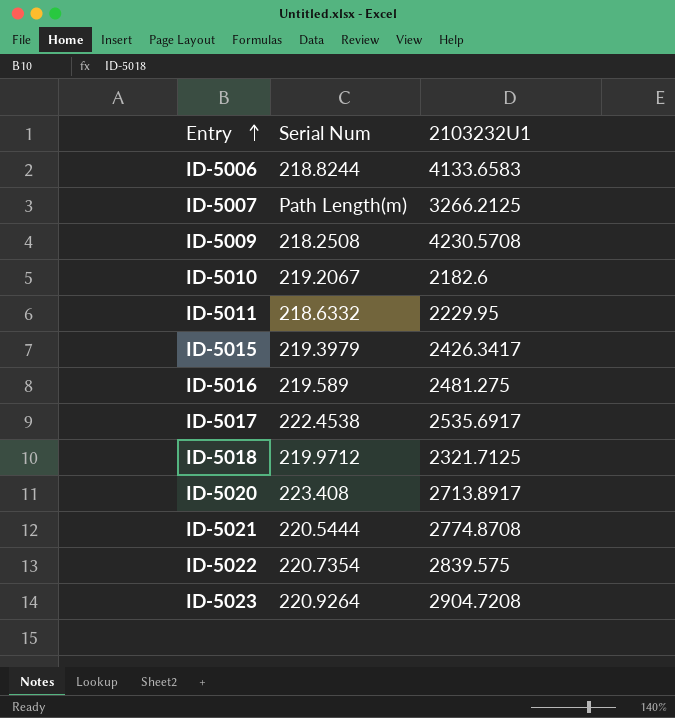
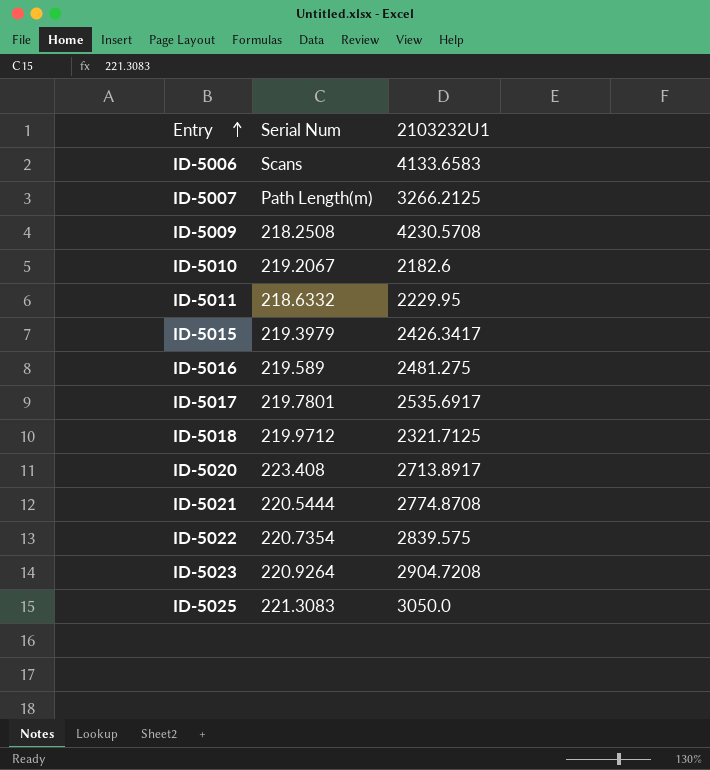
ID-5006 | Serial Num: 218.8244 -> Scans
ID-5017 | Serial Num: 222.4538 -> 219.7801
row ID-5025: none -> 221.3083 | 3050.0

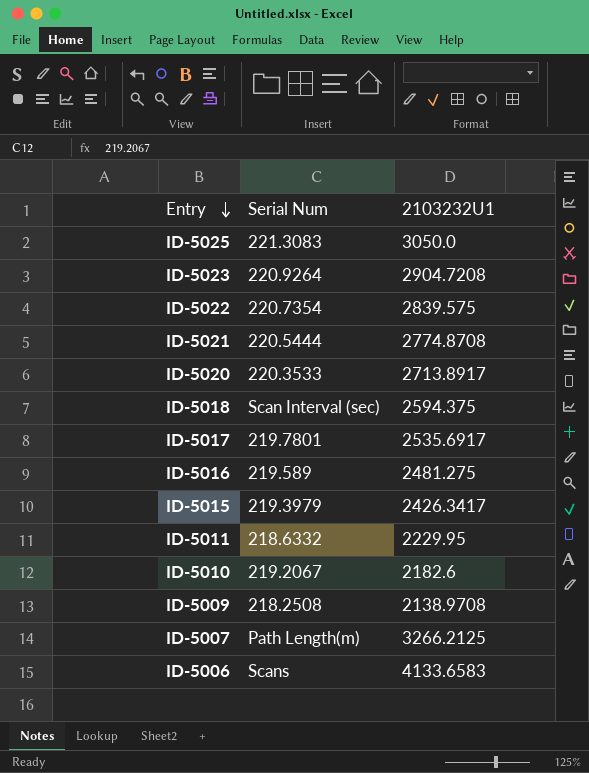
row order: Entry ascending -> Entry descending
ID-5020 | Serial Num: 223.408 -> 220.3533
ID-5018 | Serial Num: 219.9712 -> Scan Interval (sec)
ID-5018 | 2103232U1: 2321.7125 -> 2594.375
ID-5009 | 2103232U1: 4230.5708 -> 2138.9708

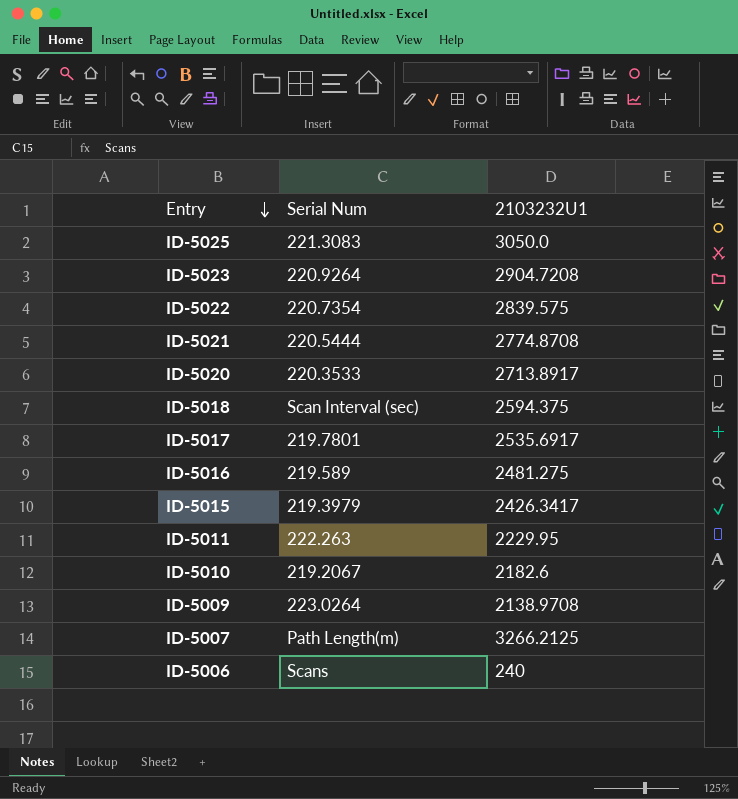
ID-5011 | Serial Num: 218.6332 -> 222.263
ID-5009 | Serial Num: 218.2508 -> 223.0264
ID-5006 | 2103232U1: 4133.6583 -> 240

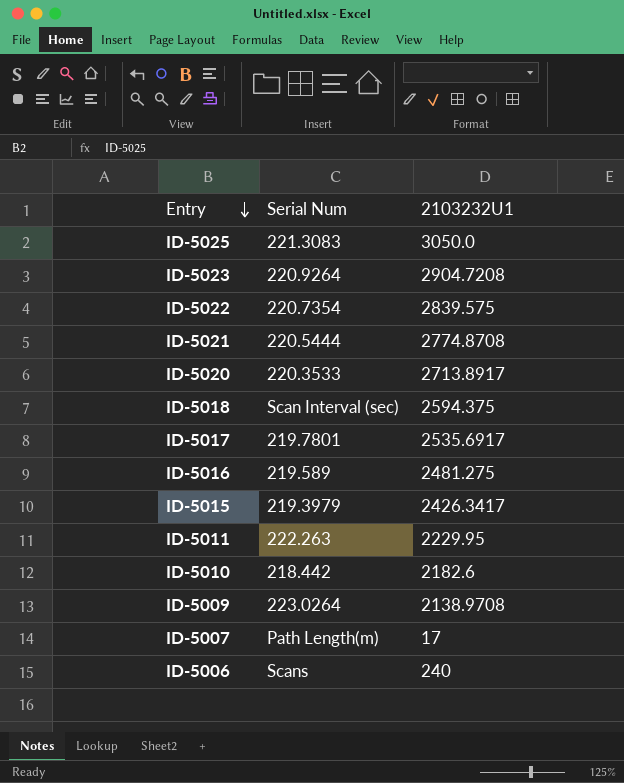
ID-5010 | Serial Num: 219.2067 -> 218.442
ID-5007 | 2103232U1: 3266.2125 -> 17

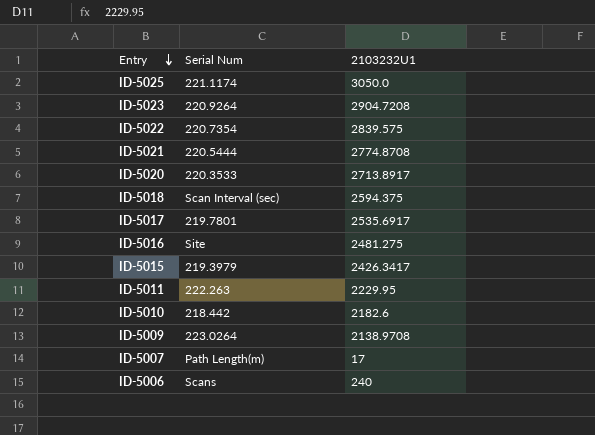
ID-5025 | Serial Num: 221.3083 -> 221.1174
ID-5016 | Serial Num: 219.589 -> Site

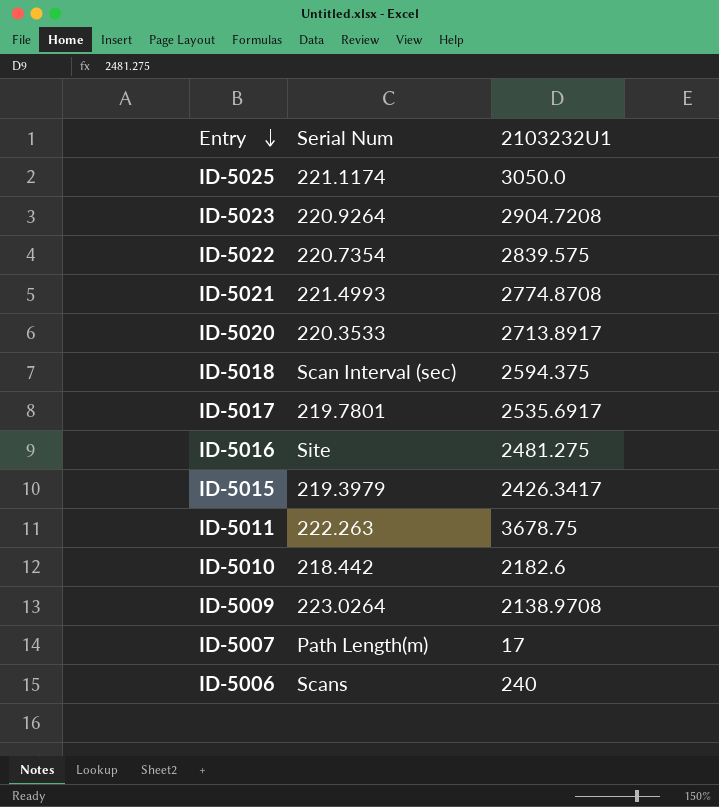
ID-5021 | Serial Num: 220.5444 -> 221.4993
ID-5011 | 2103232U1: 2229.95 -> 3678.75

